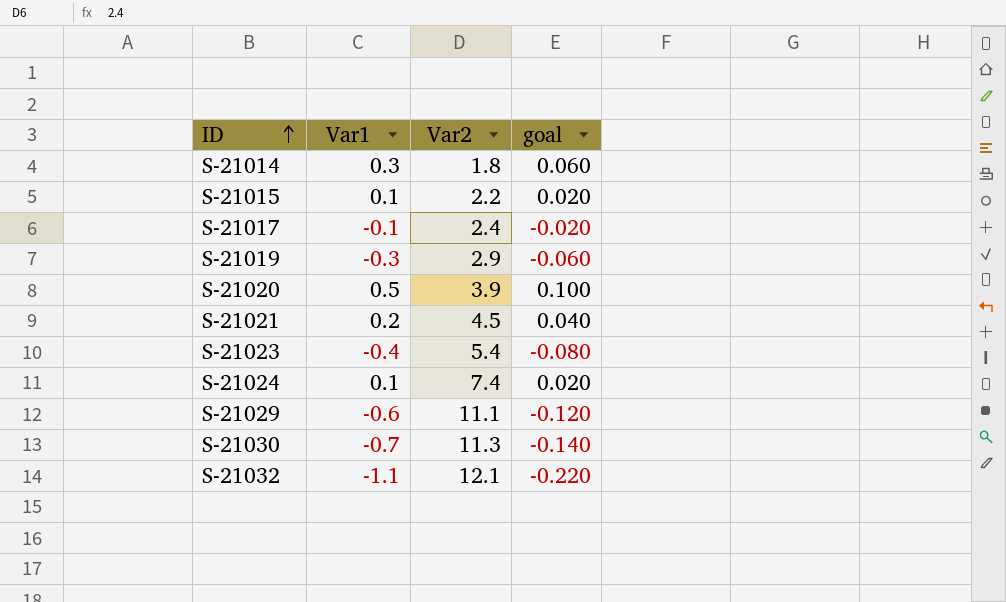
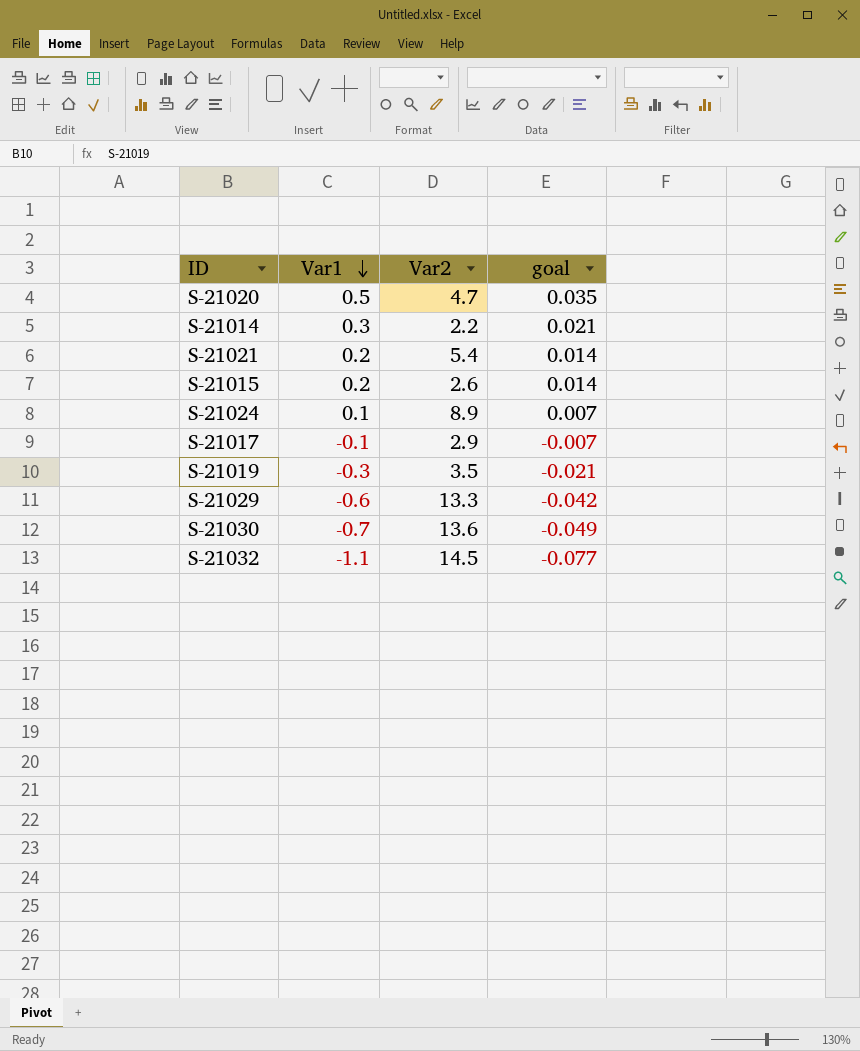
row order: ID ascending -> Var1 descending
column goal | formula: [Var1] * 0.2 -> [Var1] * 0.07
row S-21023: -0.4 | 5.4 | -0.080 -> none
S-21020 | Var2: 3.9 -> 4.7
S-21014 | Var2: 1.8 -> 2.2
S-21021 | Var2: 4.5 -> 5.4
S-21015 | Var1: 0.1 -> 0.2
S-21015 | Var2: 2.2 -> 2.6
S-21024 | Var2: 7.4 -> 8.9
S-21017 | Var2: 2.4 -> 2.9
S-21019 | Var2: 2.9 -> 3.5
S-21029 | Var2: 11.1 -> 13.3
S-21030 | Var2: 11.3 -> 13.6
S-21032 | Var2: 12.1 -> 14.5

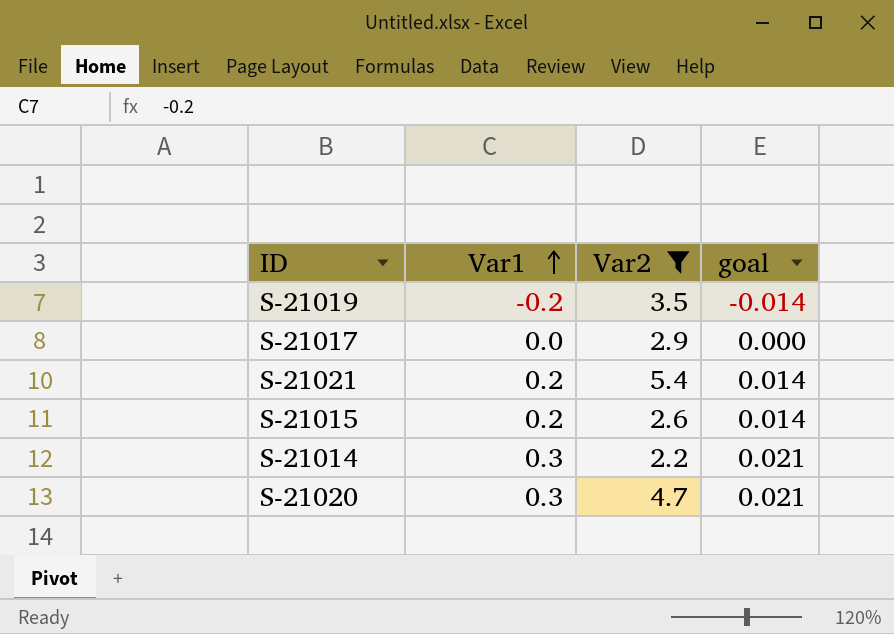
filter: none -> Var2 <= 5.4
row order: Var1 descending -> Var1 ascending
S-21019 | Var1: -0.3 -> -0.2
S-21019 | goal: -0.021 -> -0.014
S-21017 | Var1: -0.1 -> 0.0
S-21017 | goal: -0.007 -> 0.000
S-21020 | Var1: 0.5 -> 0.3
S-21020 | goal: 0.035 -> 0.021

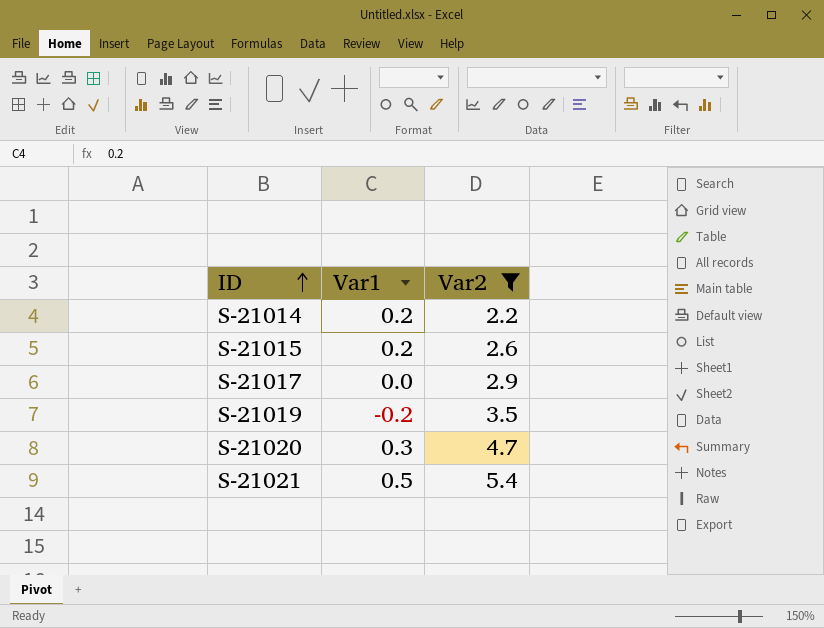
row order: Var1 ascending -> ID ascending
column goal | formula: [Var1] * 0.07 -> none
S-21014 | Var1: 0.3 -> 0.2
S-21021 | Var1: 0.2 -> 0.5

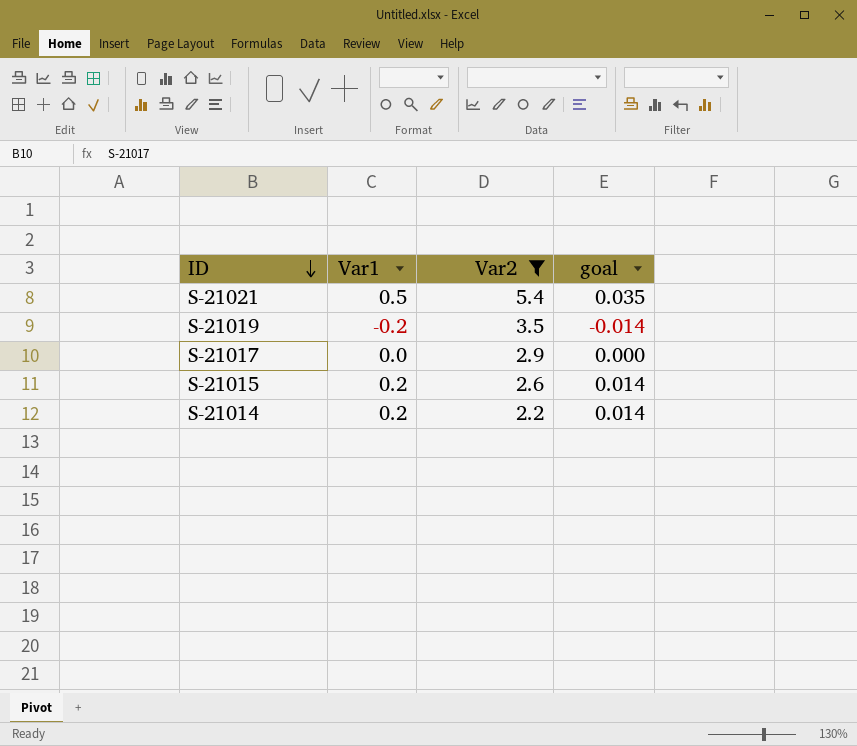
row order: ID ascending -> ID descending
column goal | formula: none -> [Var1] * 0.07
row S-21020: 0.3 | 4.7 -> none

